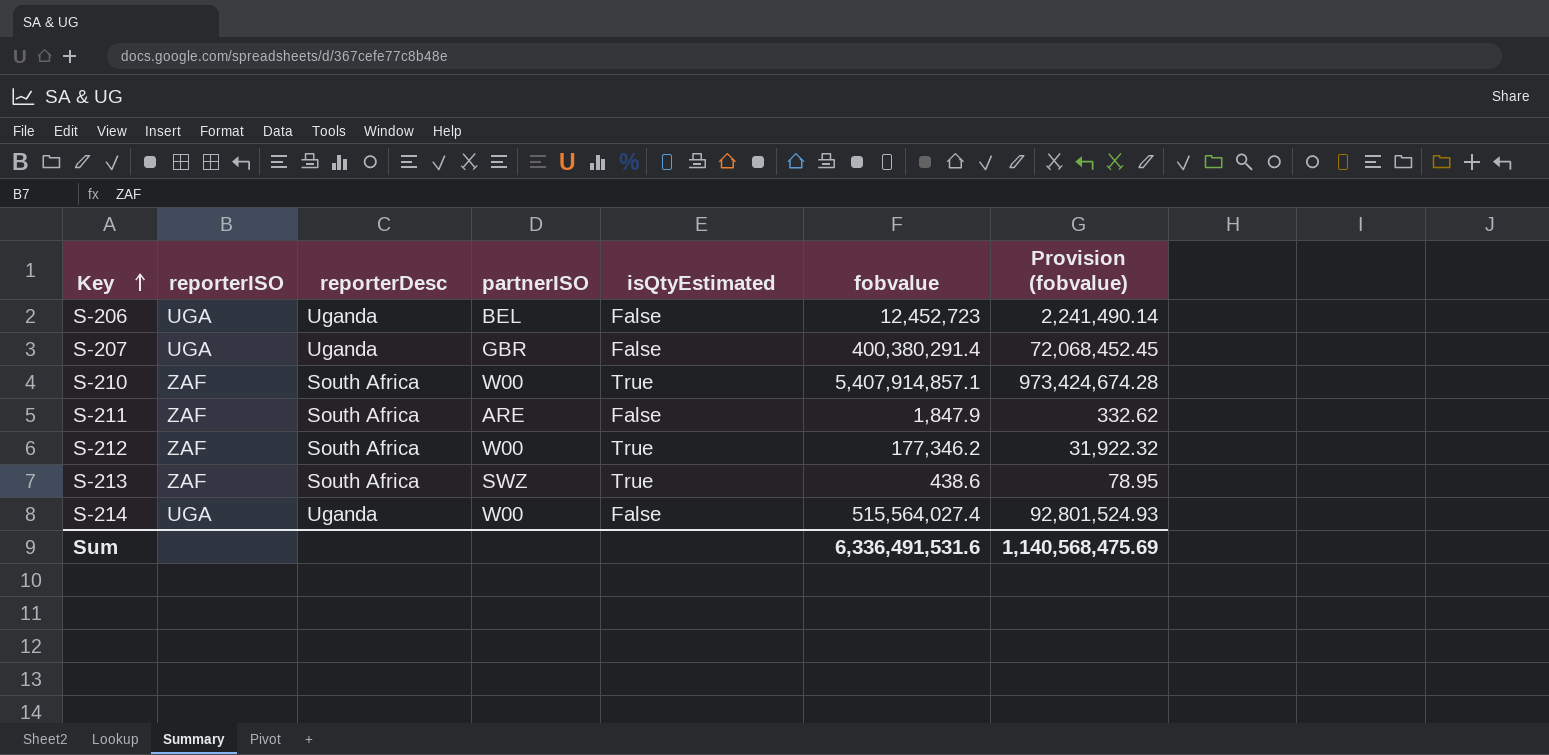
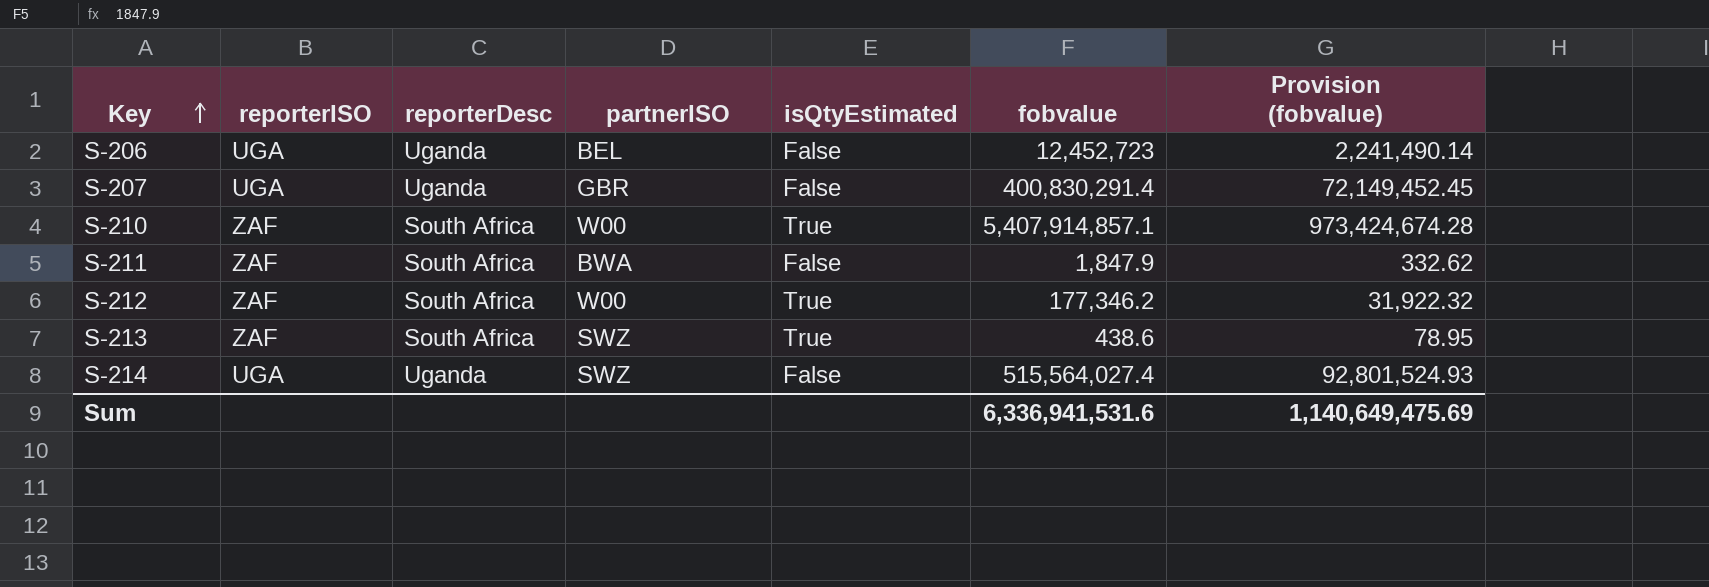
S-207 | fobvalue: 400,380,291.4 -> 400,830,291.4
S-207 | Provision (fobvalue): 72,068,452.45 -> 72,149,452.45
S-211 | partnerISO: ARE -> BWA
S-214 | partnerISO: W00 -> SWZ
Sum | fobvalue: 6,336,491,531.6 -> 6,336,941,531.6
Sum | Provision (fobvalue): 1,140,568,475.69 -> 1,140,649,475.69

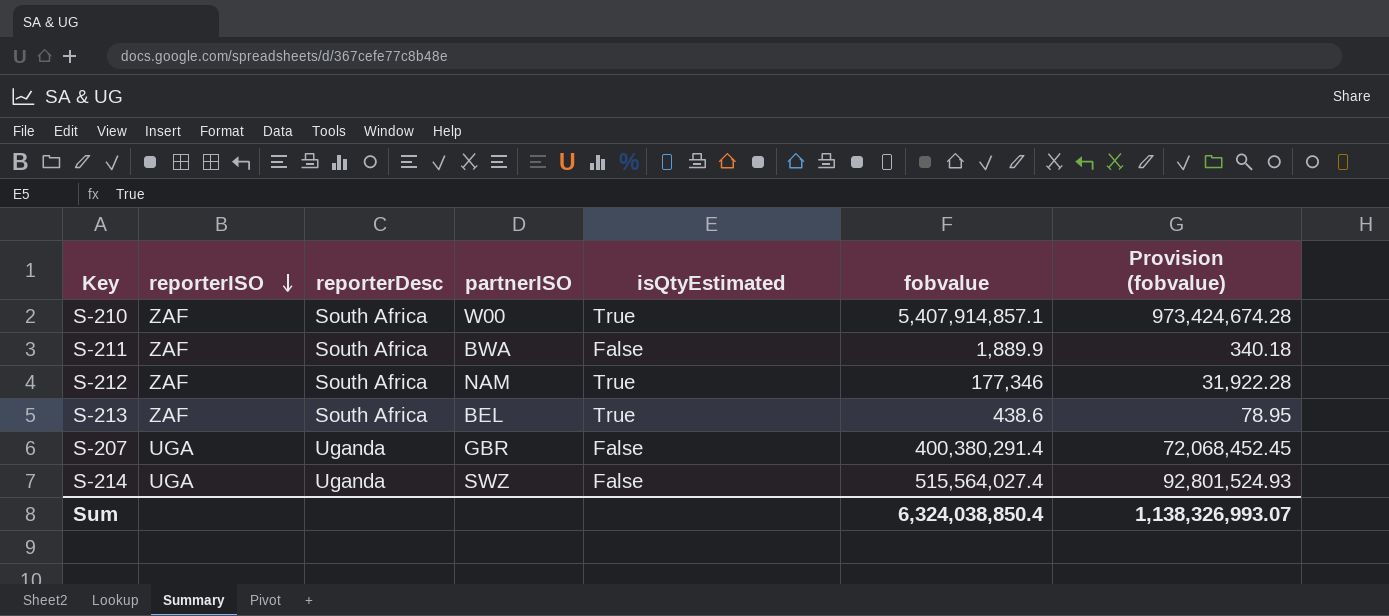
row order: Key ascending -> reporterISO descending
row S-206: UGA | Uganda | BEL | False | 12,452,723 | 2,241,490.14 -> none
S-211 | fobvalue: 1,847.9 -> 1,889.9
S-211 | Provision (fobvalue): 332.62 -> 340.18
S-212 | partnerISO: W00 -> NAM
S-212 | fobvalue: 177,346.2 -> 177,346
S-212 | Provision (fobvalue): 31,922.32 -> 31,922.28
S-213 | partnerISO: SWZ -> BEL
S-207 | fobvalue: 400,830,291.4 -> 400,380,291.4
S-207 | Provision (fobvalue): 72,149,452.45 -> 72,068,452.45
Sum | fobvalue: 6,336,941,531.6 -> 6,324,038,850.4
Sum | Provision (fobvalue): 1,140,649,475.69 -> 1,138,326,993.07

